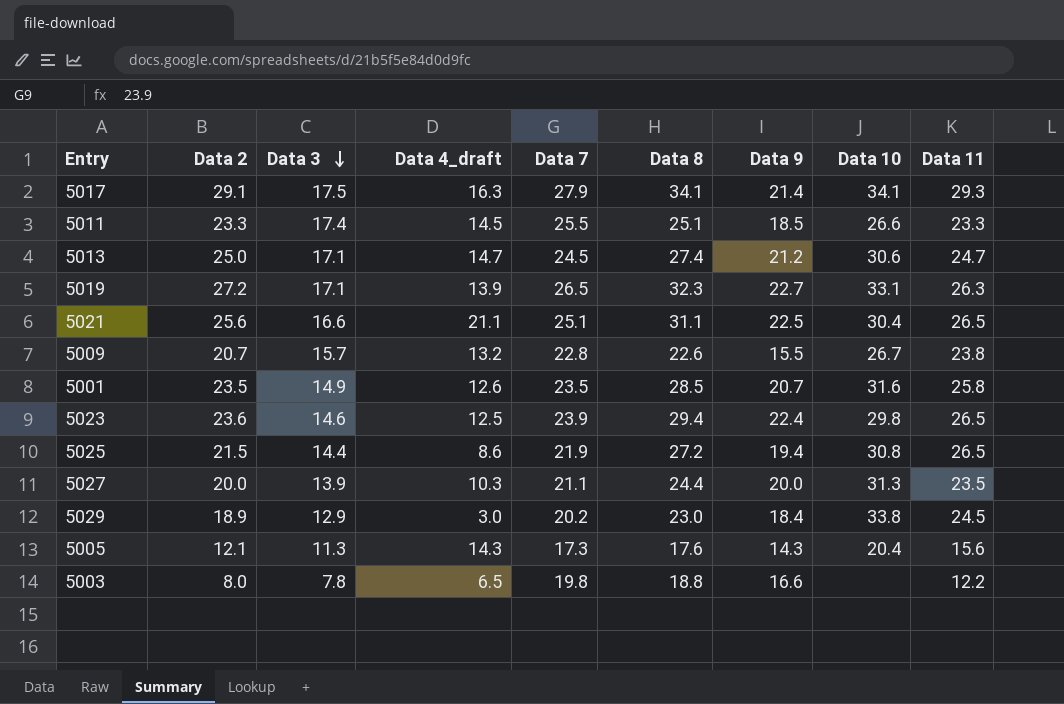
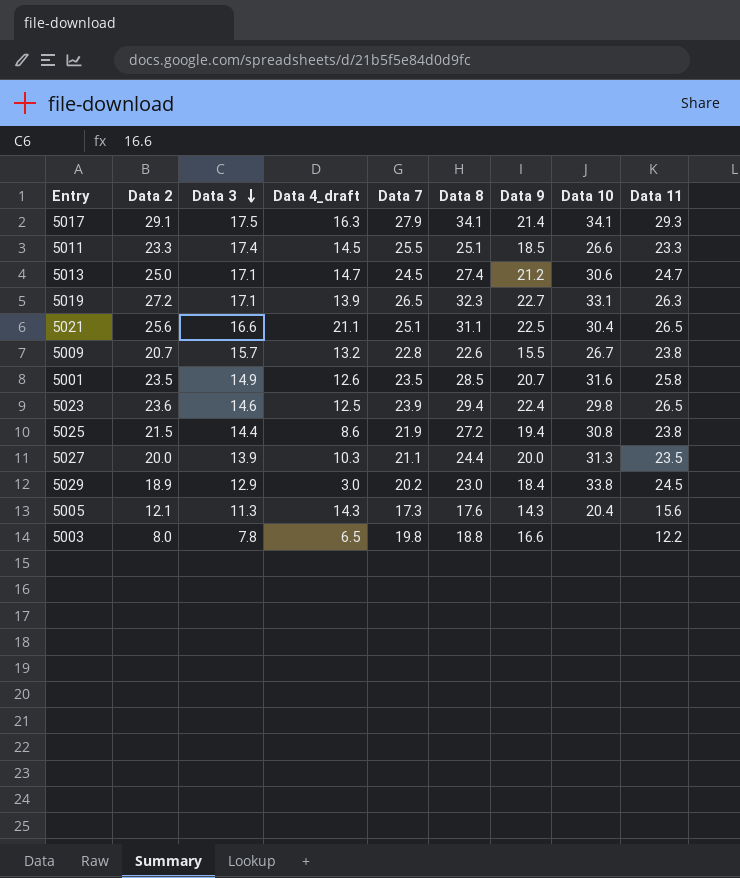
5025 | Data 11: 26.5 -> 23.8

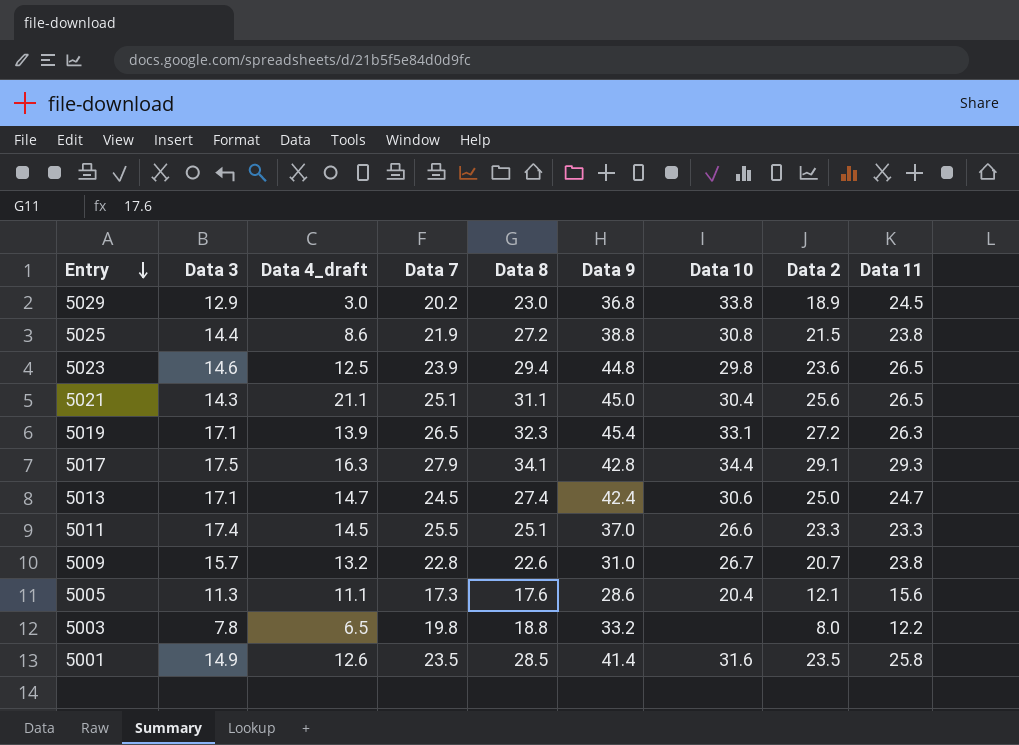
row order: Data 3 descending -> Entry descending
column Data 2 | position: 2 -> 8
row 5027: 20.0 | 13.9 | 10.3 | 21.1 | 24.4 | 20.0 | 31.3 | 23.5 -> none
5029 | Data 9: 18.4 -> 36.8
5025 | Data 9: 19.4 -> 38.8
5023 | Data 9: 22.4 -> 44.8
5021 | Data 3: 16.6 -> 14.3
5021 | Data 9: 22.5 -> 45.0
5019 | Data 9: 22.7 -> 45.4
5017 | Data 9: 21.4 -> 42.8
5017 | Data 10: 34.1 -> 34.4
5013 | Data 9: 21.2 -> 42.4
5011 | Data 9: 18.5 -> 37.0
5009 | Data 9: 15.5 -> 31.0
5005 | Data 4_draft: 14.3 -> 11.1
5005 | Data 9: 14.3 -> 28.6
5003 | Data 9: 16.6 -> 33.2
5001 | Data 9: 20.7 -> 41.4

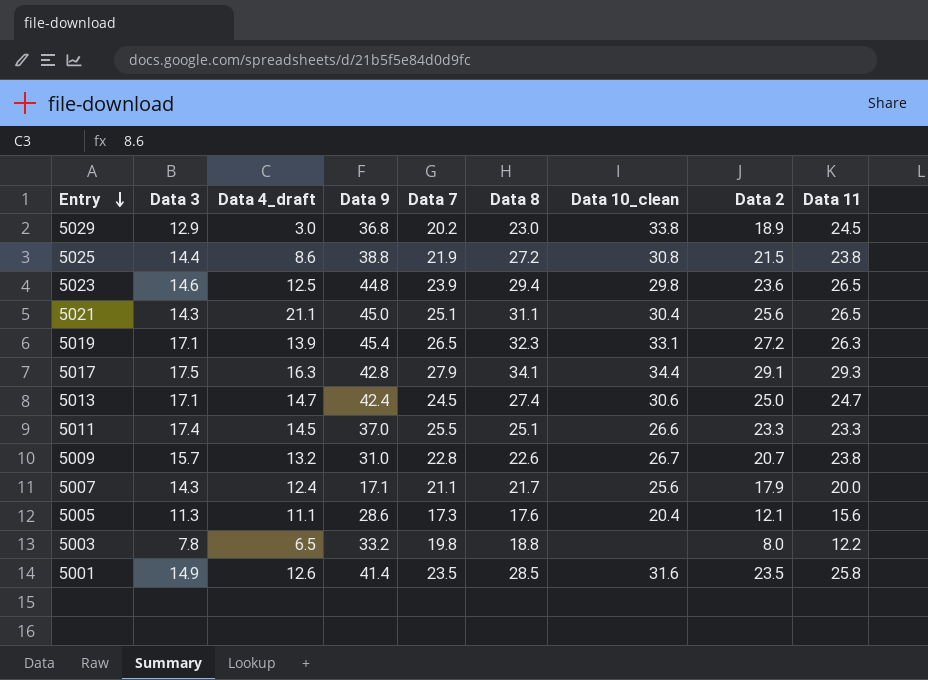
column Data 9 | position: 6 -> 4
column name: Data 10 -> Data 10_clean
row 5007: none -> 14.3 | 12.4 | 17.1 | 21.1 | 21.7 | 25.6 | 17.9 | 20.0

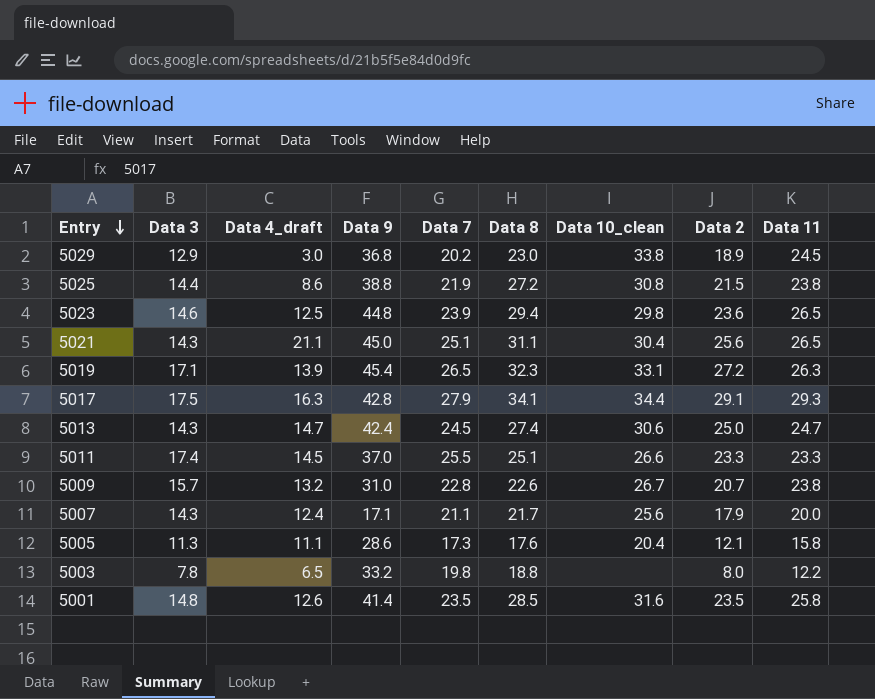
5013 | Data 3: 17.1 -> 14.3
5005 | Data 11: 15.6 -> 15.8
5001 | Data 3: 14.9 -> 14.8

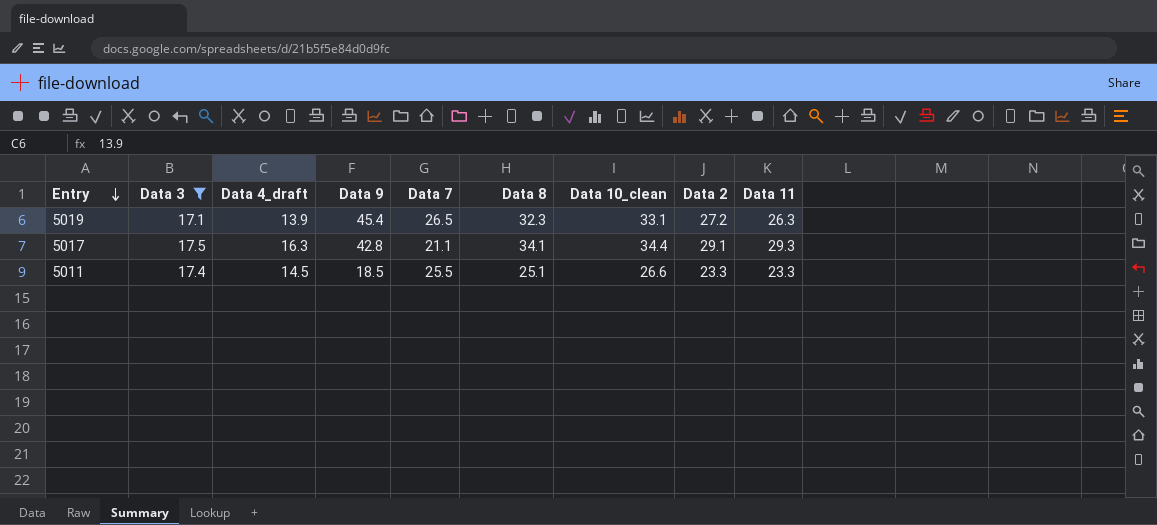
filter: none -> Data 3 >= 17.1
5017 | Data 7: 27.9 -> 21.1
5011 | Data 9: 37.0 -> 18.5

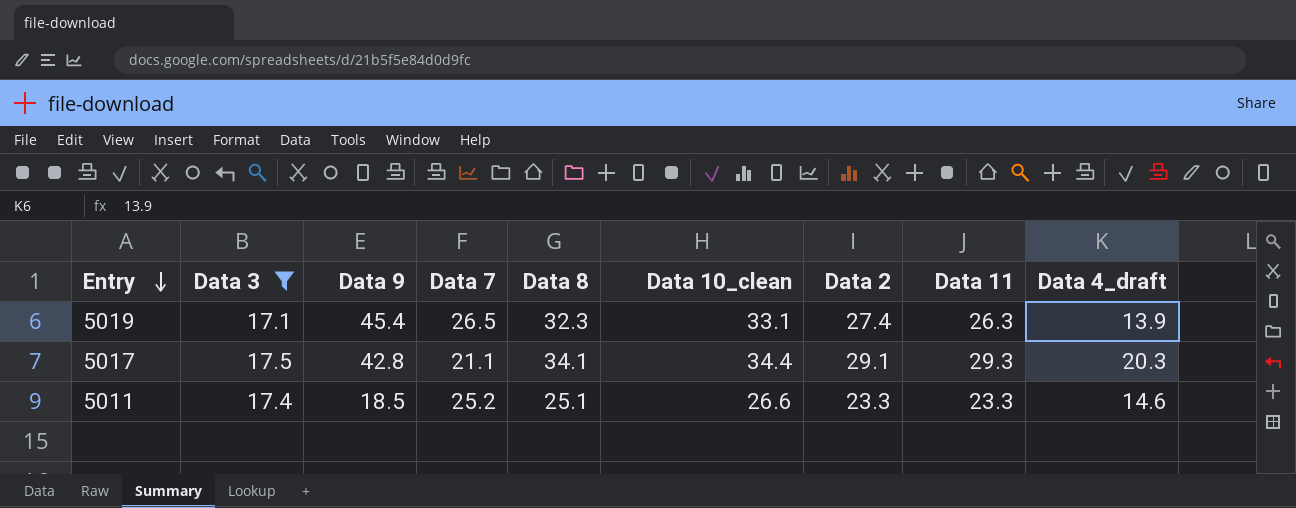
column Data 4_draft | position: 3 -> 9
5019 | Data 2: 27.2 -> 27.4
5017 | Data 4_draft: 16.3 -> 20.3
5011 | Data 7: 25.5 -> 25.2
5011 | Data 4_draft: 14.5 -> 14.6

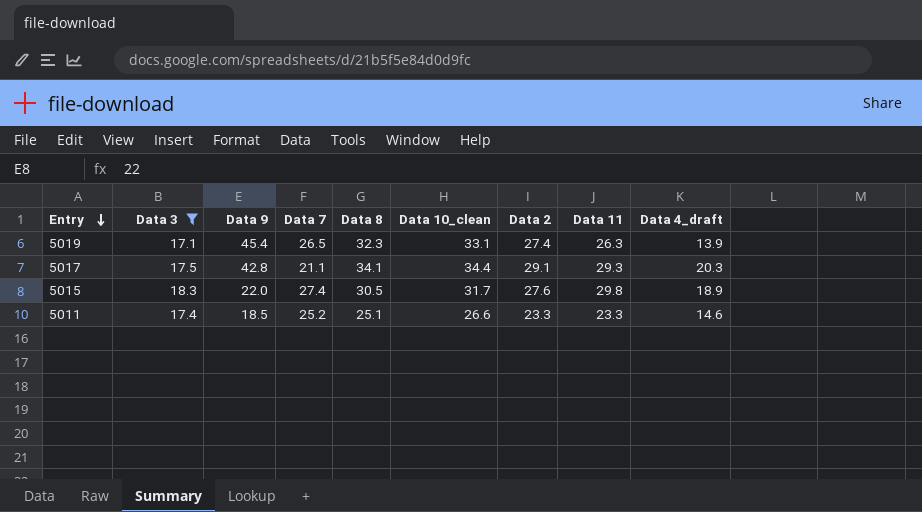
row 5015: none -> 18.3 | 22.0 | 27.4 | 30.5 | 31.7 | 27.6 | 29.8 | 18.9

